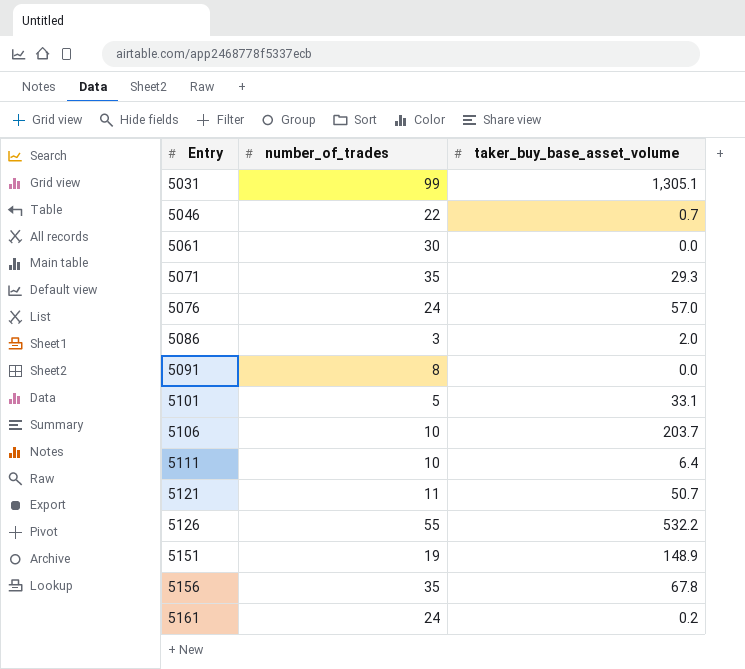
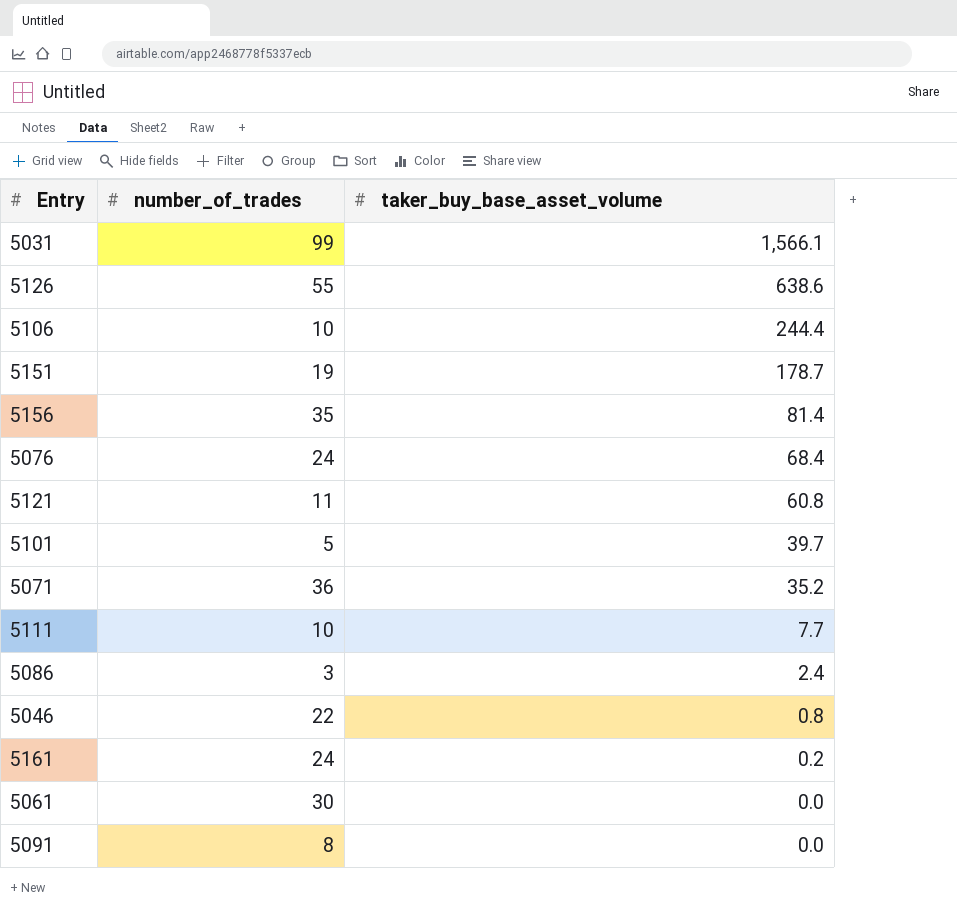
row order: Entry ascending -> taker_buy_base_asset_volume descending
5031 | taker_buy_base_asset_volume: 1,305.1 -> 1,566.1
5126 | taker_buy_base_asset_volume: 532.2 -> 638.6
5106 | taker_buy_base_asset_volume: 203.7 -> 244.4
5151 | taker_buy_base_asset_volume: 148.9 -> 178.7
5156 | taker_buy_base_asset_volume: 67.8 -> 81.4
5076 | taker_buy_base_asset_volume: 57.0 -> 68.4
5121 | taker_buy_base_asset_volume: 50.7 -> 60.8
5101 | taker_buy_base_asset_volume: 33.1 -> 39.7
5071 | number_of_trades: 35 -> 36
5071 | taker_buy_base_asset_volume: 29.3 -> 35.2
5111 | taker_buy_base_asset_volume: 6.4 -> 7.7
5086 | taker_buy_base_asset_volume: 2.0 -> 2.4
5046 | taker_buy_base_asset_volume: 0.7 -> 0.8

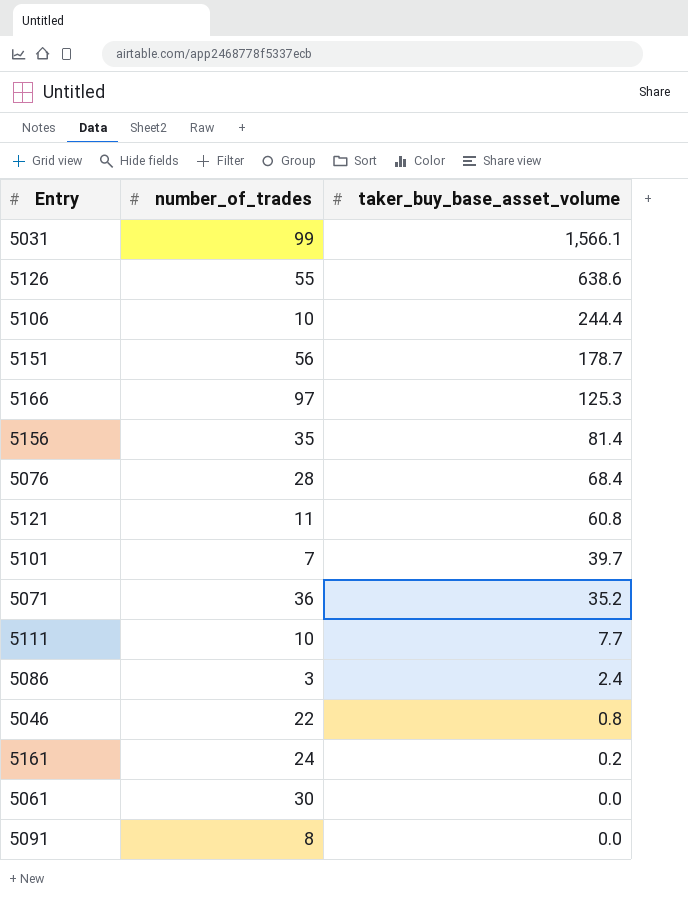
5151 | number_of_trades: 19 -> 56
row 5166: none -> 97 | 125.3
5076 | number_of_trades: 24 -> 28
5101 | number_of_trades: 5 -> 7

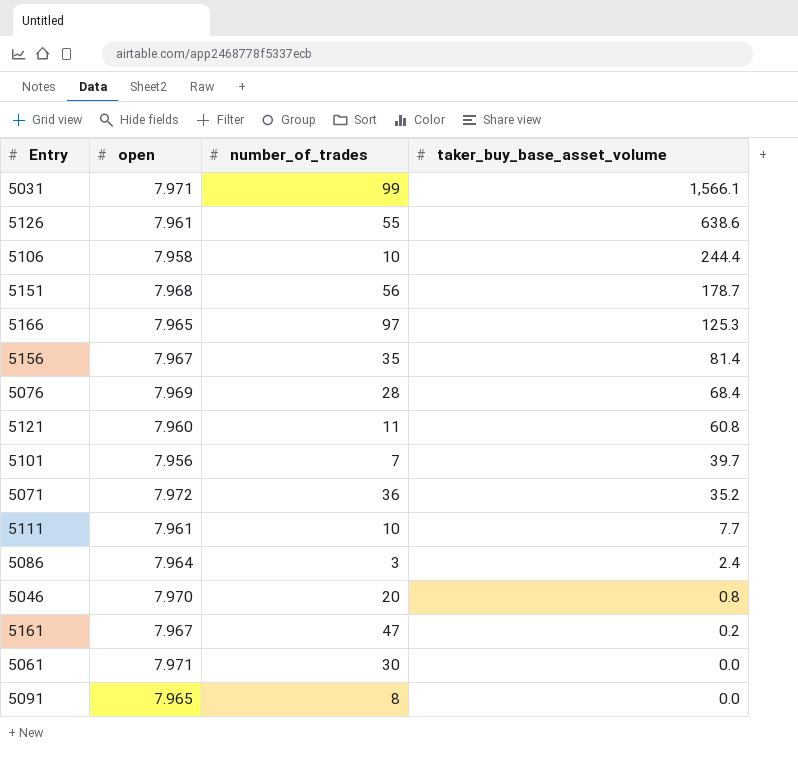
column open | position: none -> 2
5046 | number_of_trades: 22 -> 20
5161 | number_of_trades: 24 -> 47

